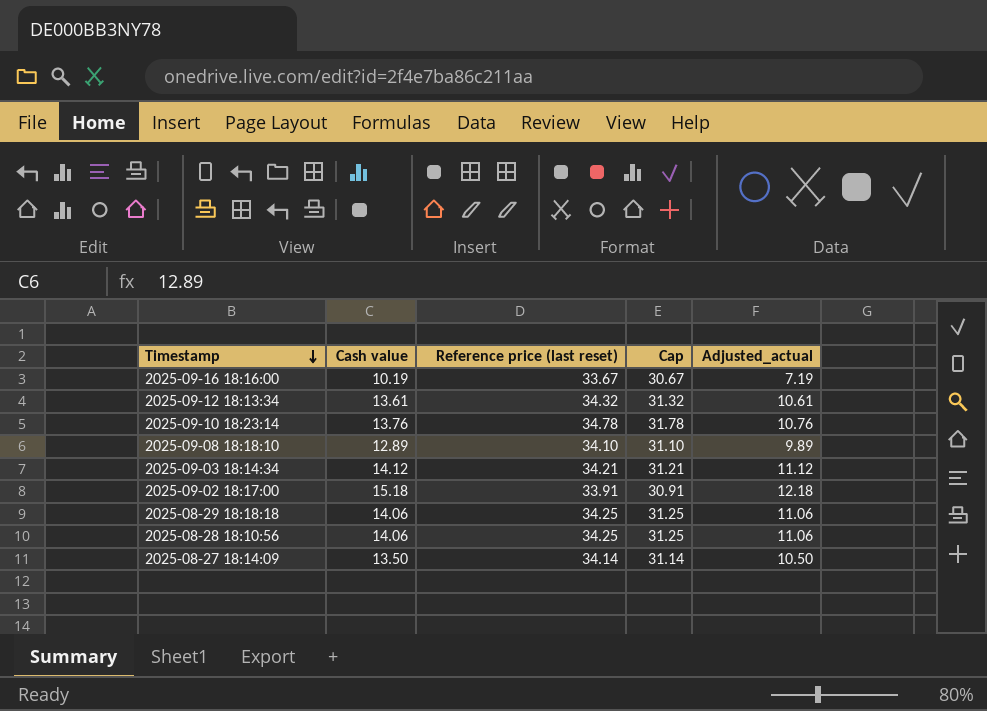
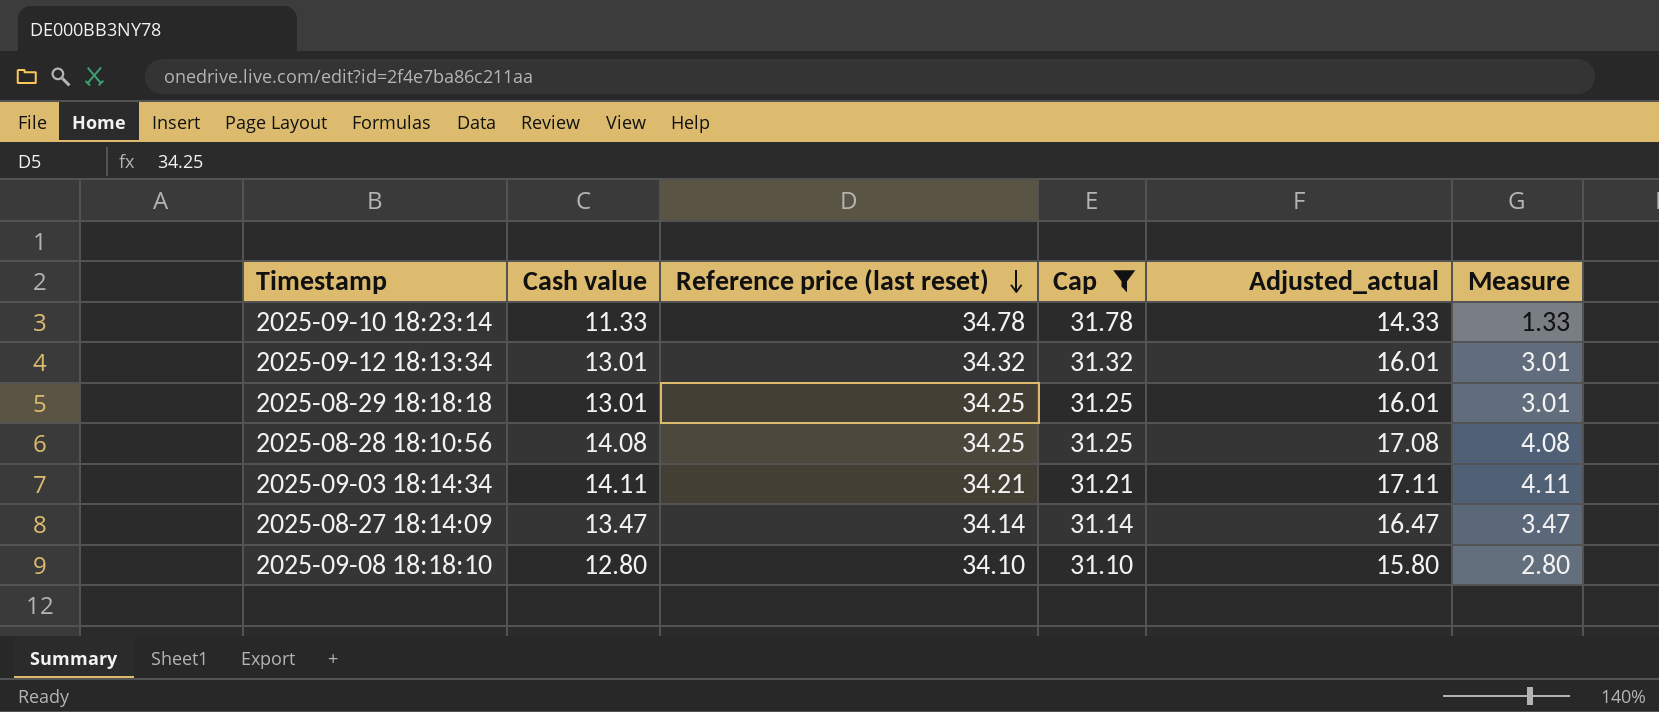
filter: none -> Cap >= 31.10
row order: Timestamp descending -> Reference price (last reset) descending
column Adjusted_actual | formula: [Cash value] - 3 -> [Cash value] + 3
column Measure | formula: none -> [Cash value] - 10
2025-09-10 18:23:14 | Cash value: 13.76 -> 11.33
2025-09-12 18:13:34 | Cash value: 13.61 -> 13.01
2025-08-29 18:18:18 | Cash value: 14.06 -> 13.01
2025-08-28 18:10:56 | Cash value: 14.06 -> 14.08
2025-09-03 18:14:34 | Cash value: 14.12 -> 14.11
2025-08-27 18:14:09 | Cash value: 13.50 -> 13.47
2025-09-08 18:18:10 | Cash value: 12.89 -> 12.80

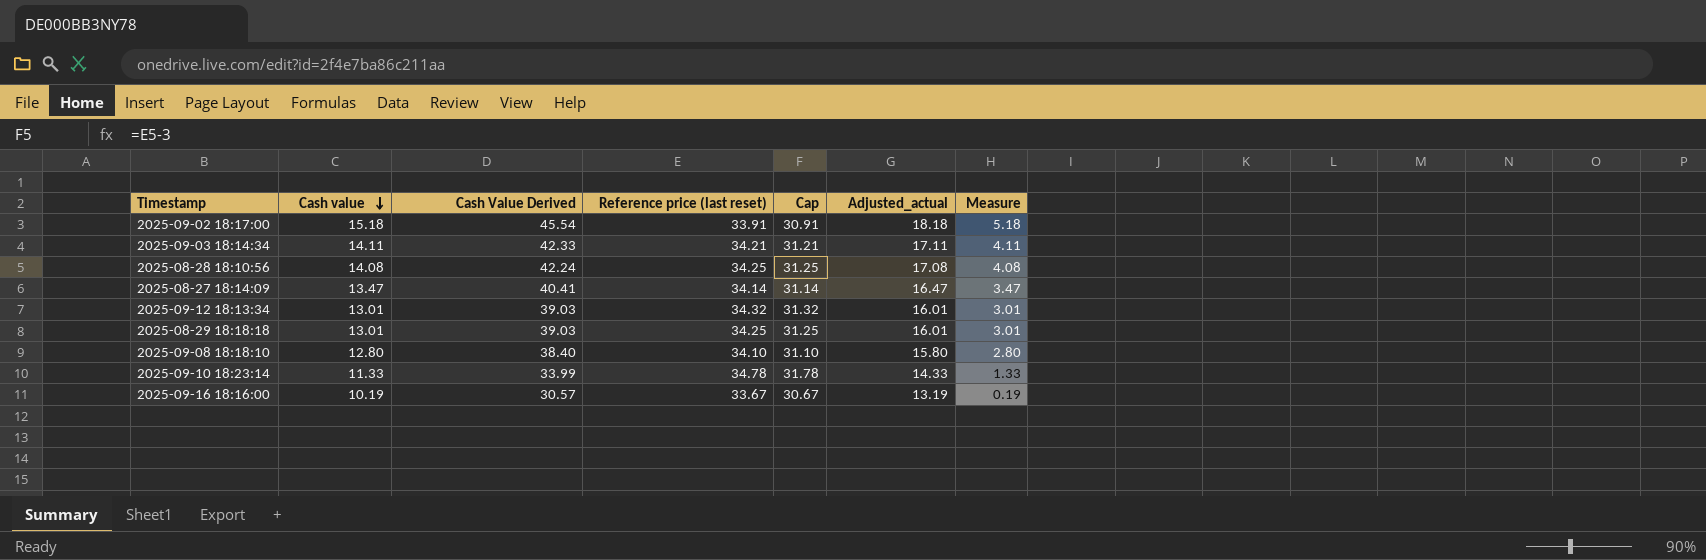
filter: Cap >= 31.10 -> none
row order: Reference price (last reset) descending -> Cash value descending
column Cash Value Derived | formula: none -> [Cash value] * 3

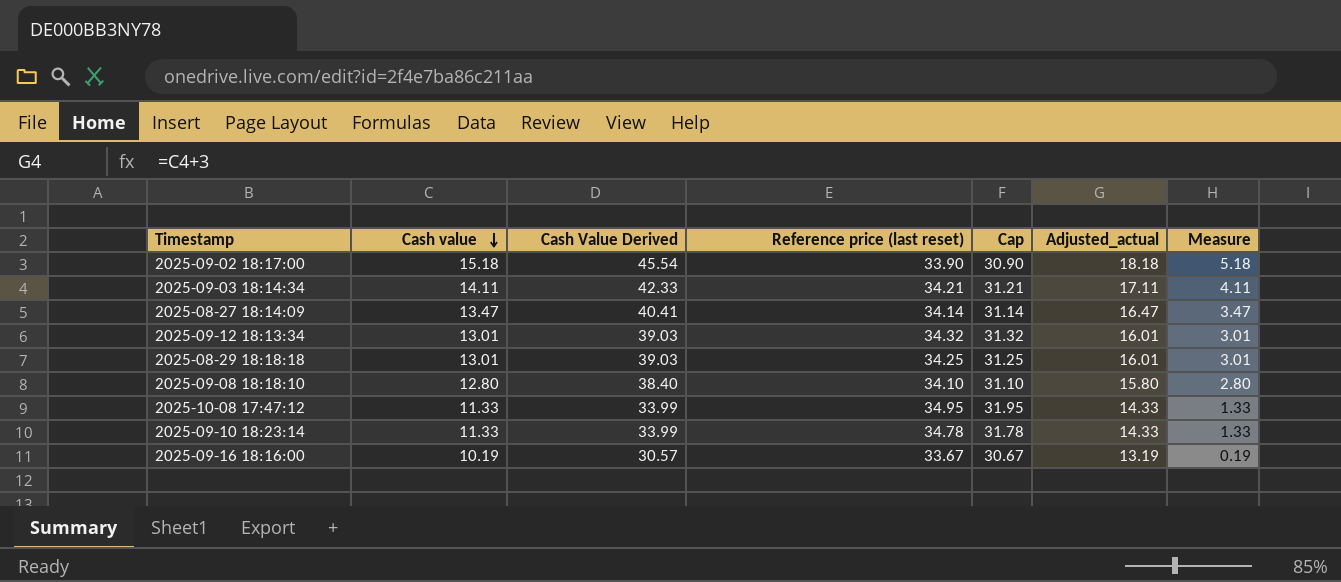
row 2025-08-28 18:10:56: 14.08 | 42.24 | 34.25 | 31.25 | 17.08 | 4.08 -> none
2025-09-02 18:17:00 | Reference price (last reset): 33.91 -> 33.90
2025-09-02 18:17:00 | Cap: 30.91 -> 30.90
row 2025-10-08 17:47:12: none -> 11.33 | 33.99 | 34.95 | 31.95 | 14.33 | 1.33

